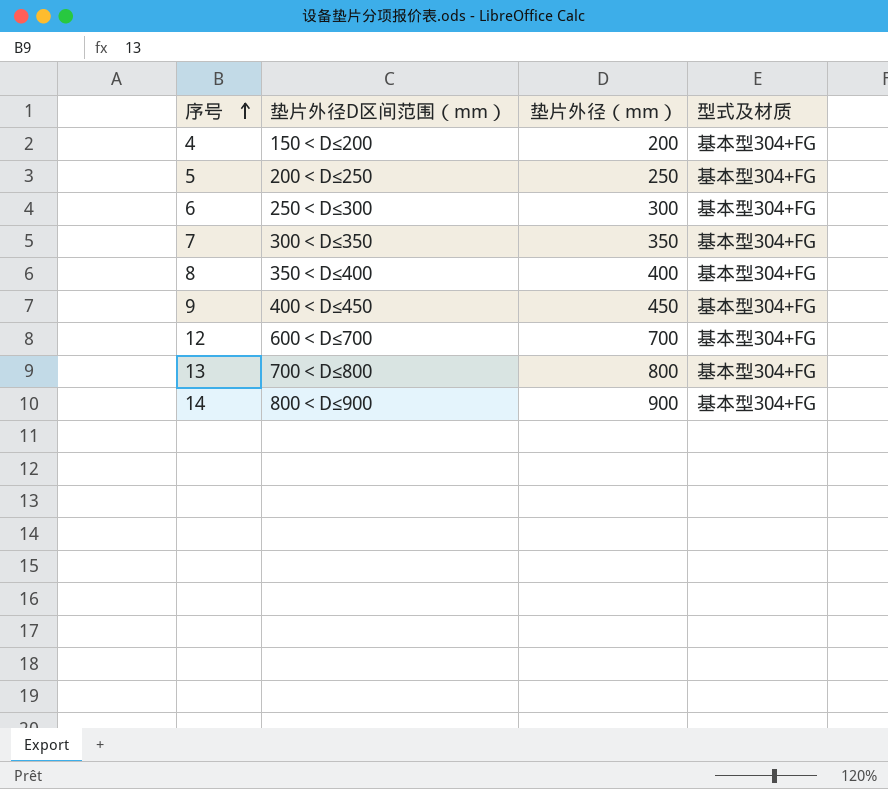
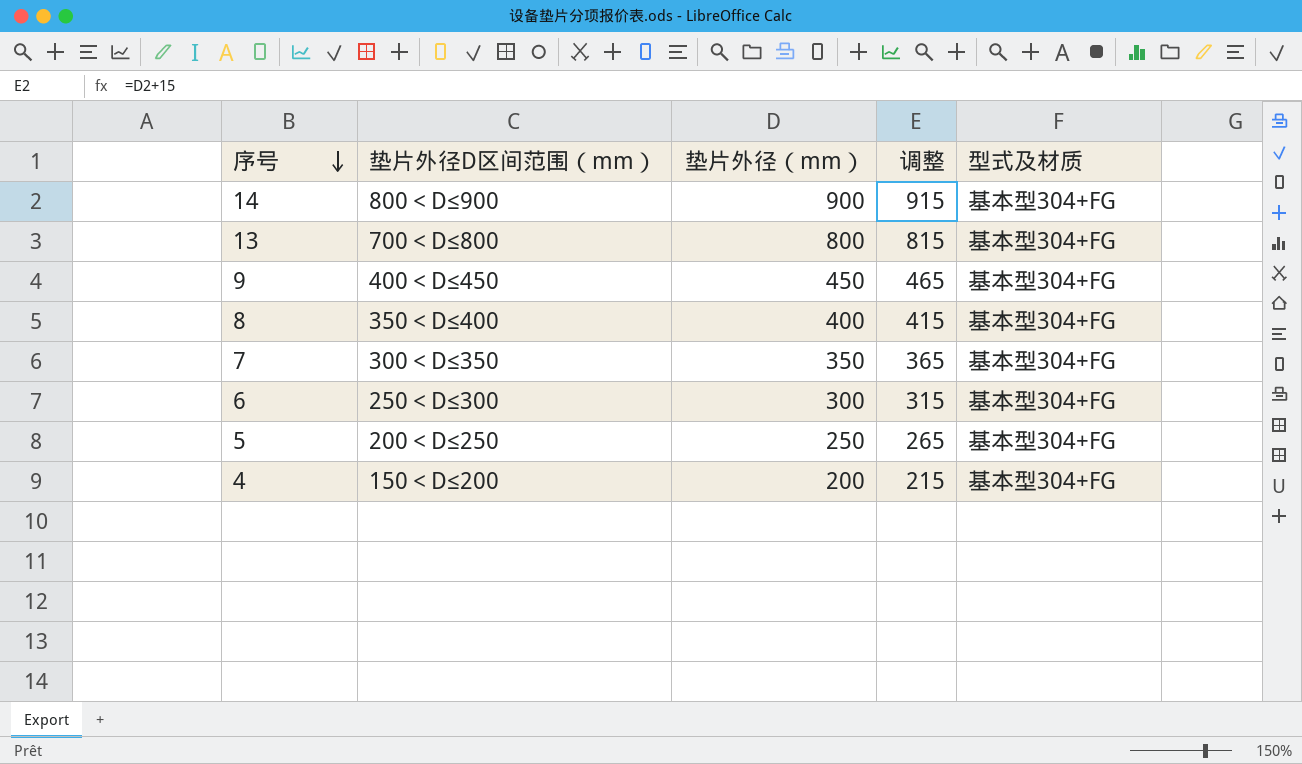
row order: 序号 ascending -> 序号 descending
column 调整 | formula: none -> [垫片外径（mm）] + 15
row 12: 600＜D≤700 | 700 | 基本型304+FG -> none

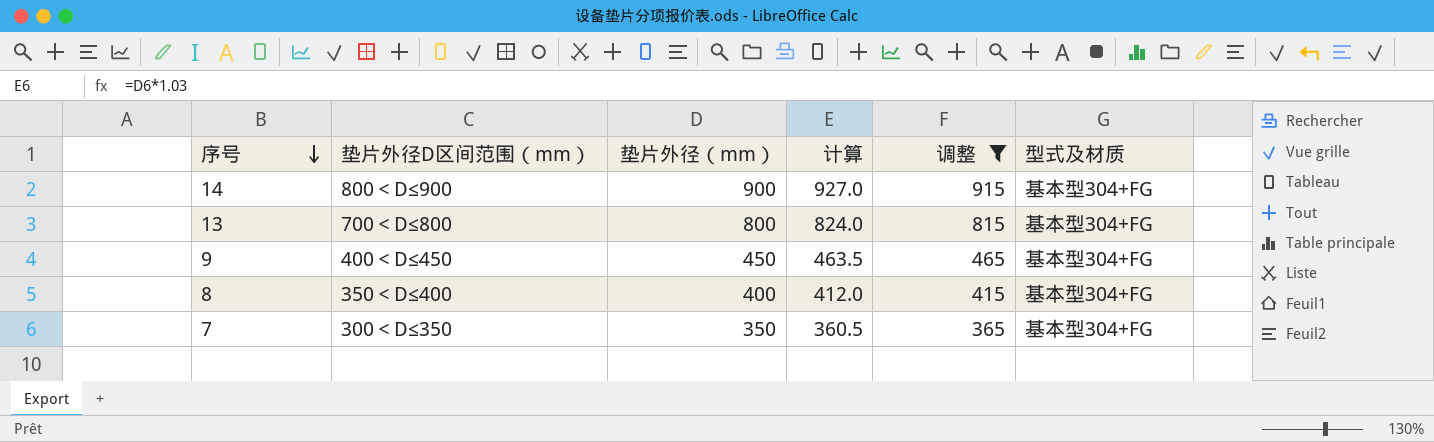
filter: none -> 调整 >= 365
column 计算 | formula: none -> [垫片外径（mm）] * 1.03

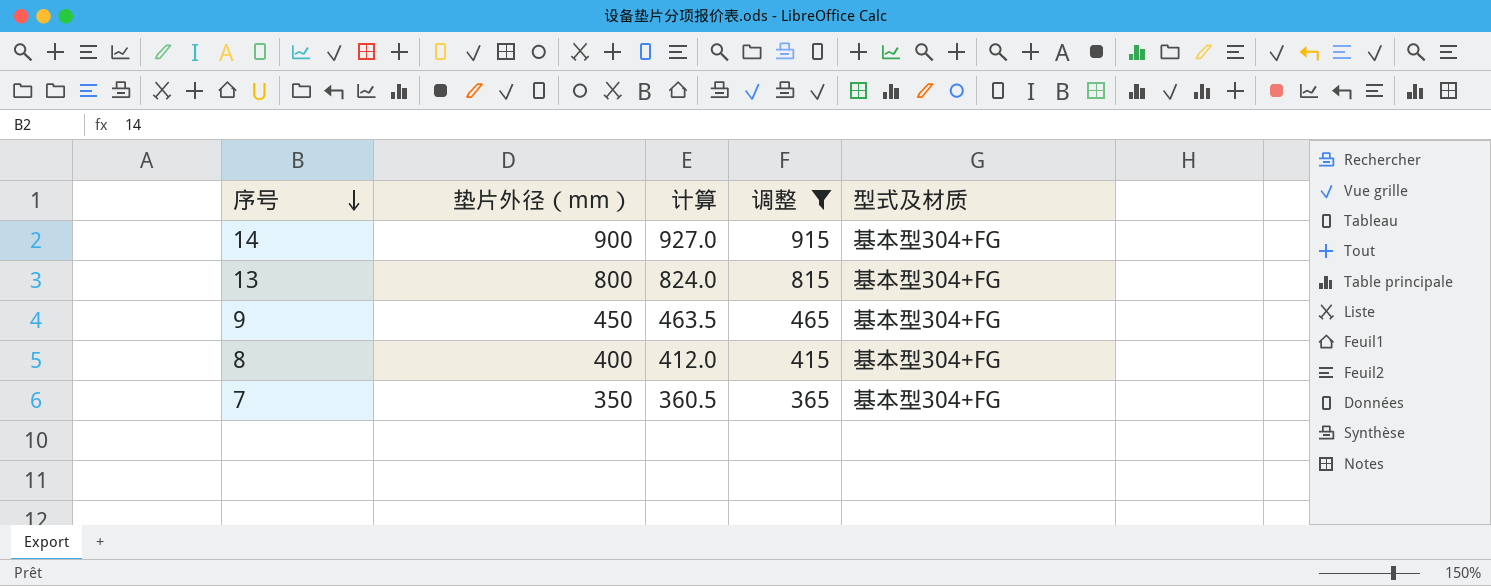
column 垫片外径D区间范围（mm） | position: 2 -> none

